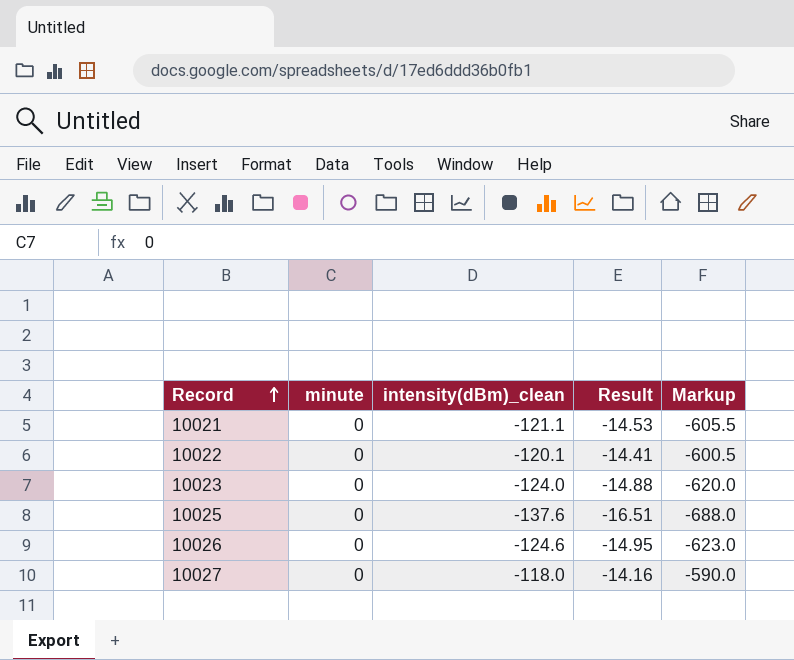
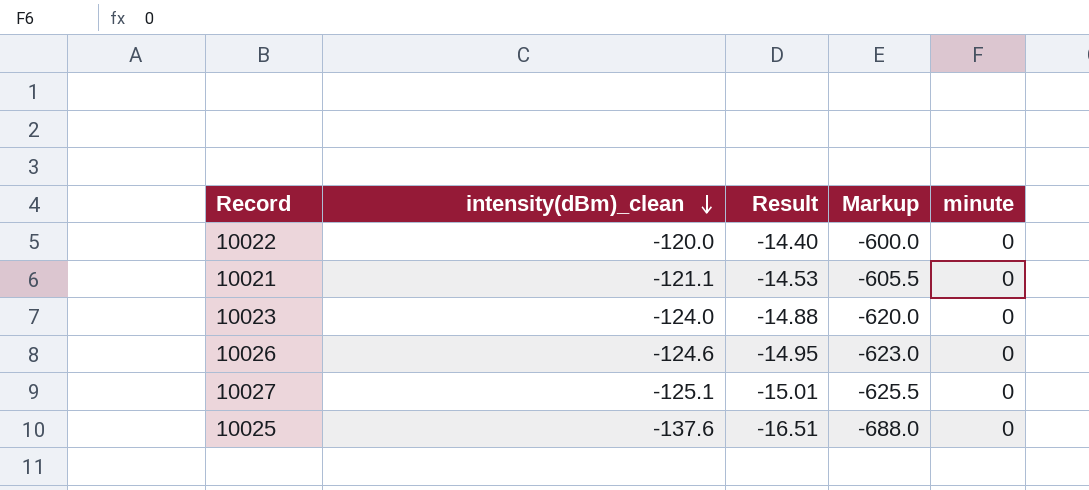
row order: Record ascending -> intensity(dBm)_clean descending
column minute | position: 2 -> 5
10022 | intensity(dBm)_clean: -120.1 -> -120.0
10022 | Result: -14.41 -> -14.40
10022 | Markup: -600.5 -> -600.0
10027 | intensity(dBm)_clean: -118.0 -> -125.1
10027 | Result: -14.16 -> -15.01
10027 | Markup: -590.0 -> -625.5

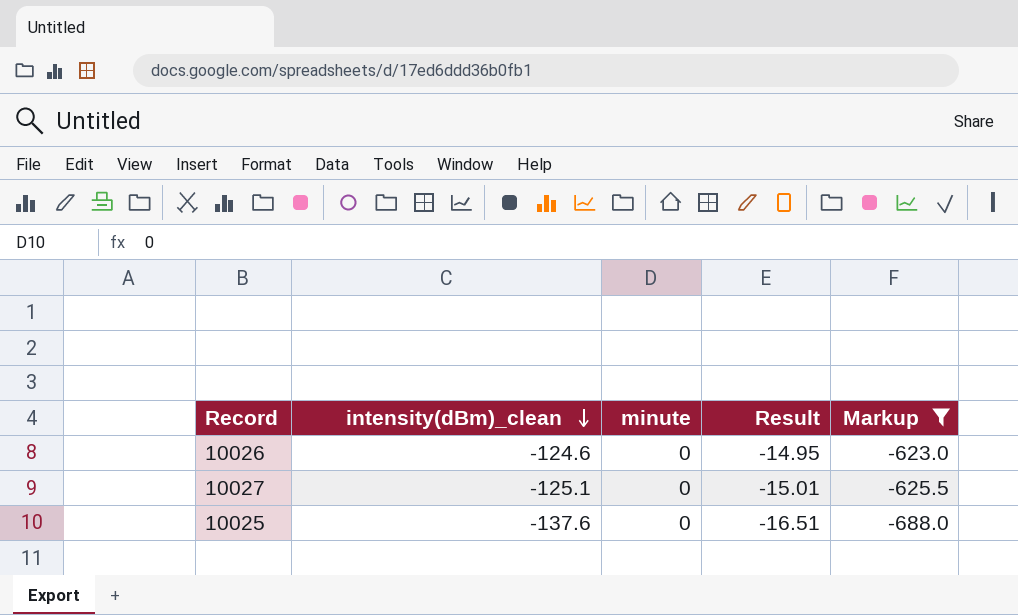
filter: none -> Markup <= -623.0
column minute | position: 5 -> 3

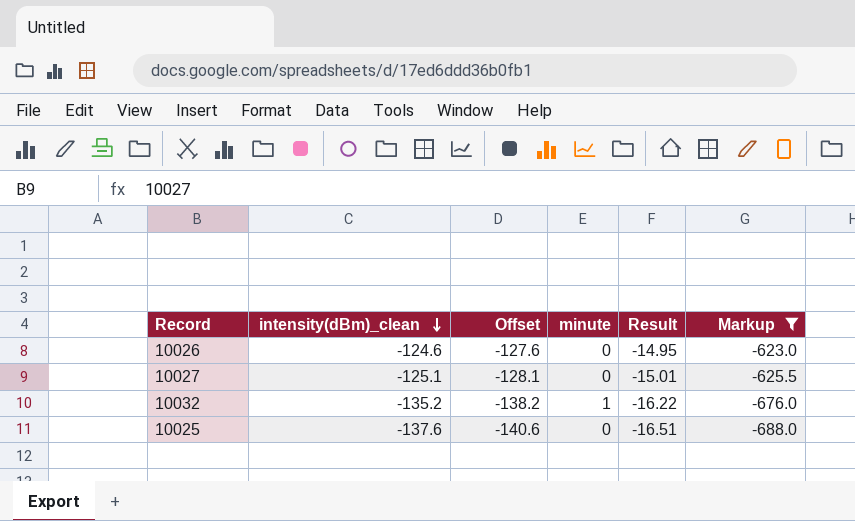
column Offset | formula: none -> [intensity(dBm)_clean] - 3
row 10032: none -> -135.2 | -138.2 | 1 | -16.22 | -676.0

